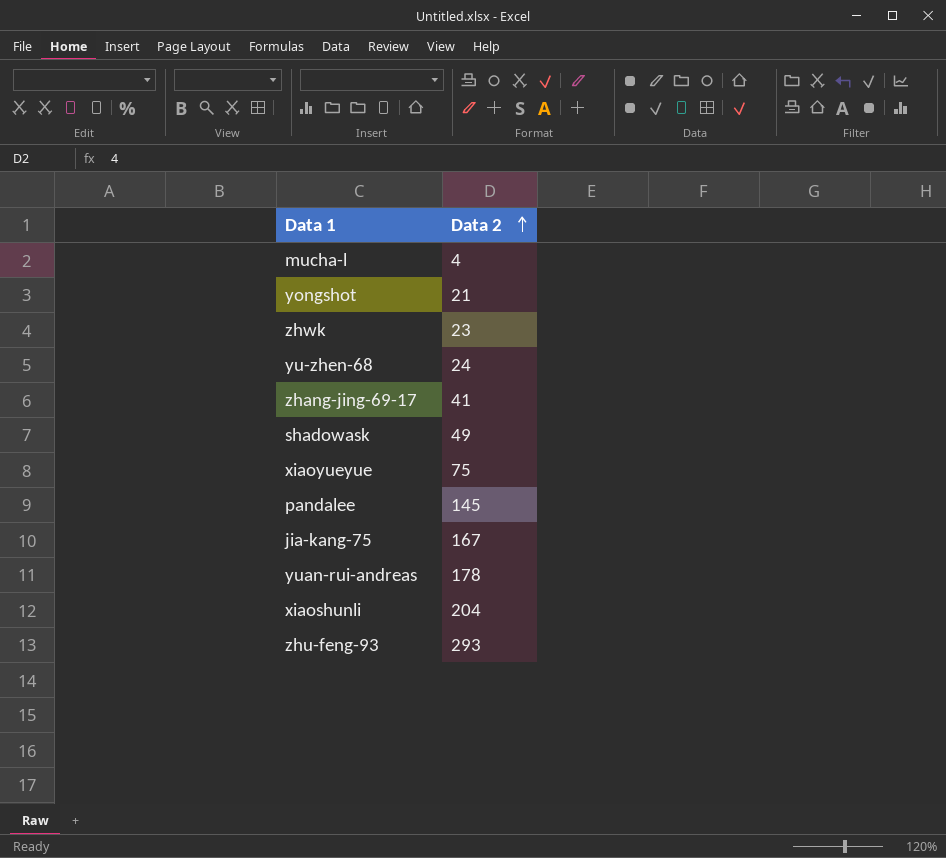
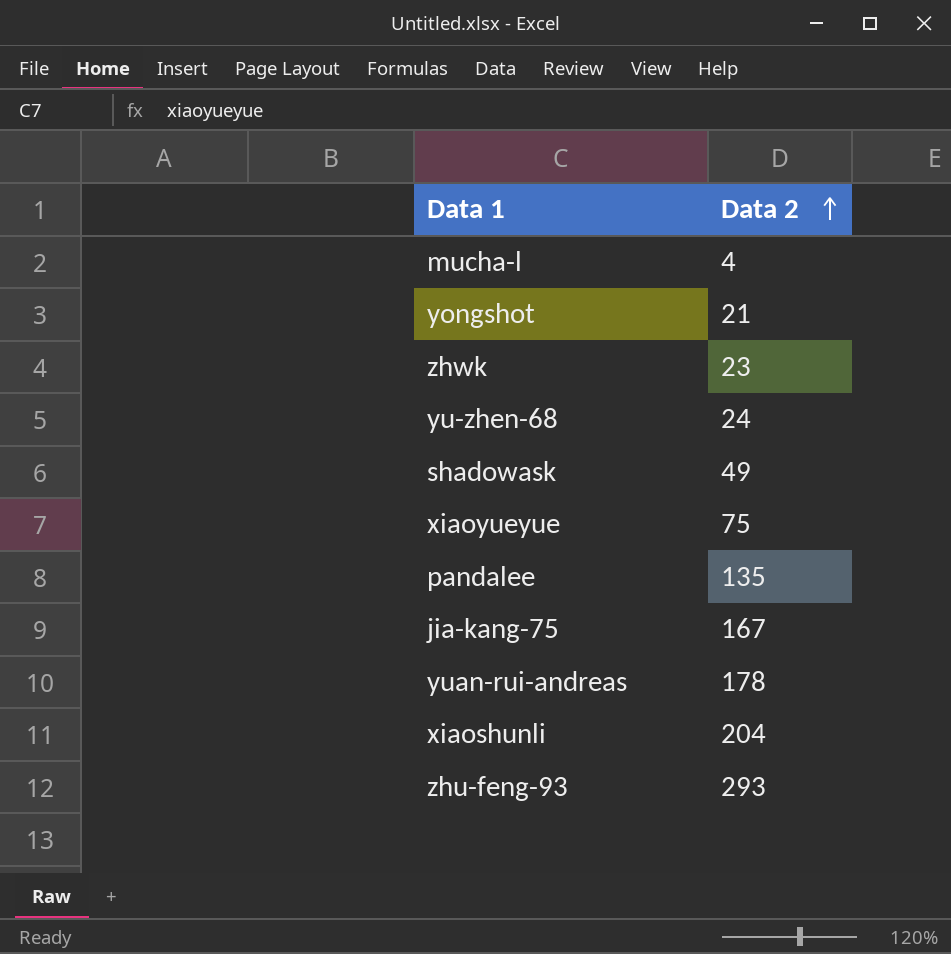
row zhang-jing-69-17: 41 -> none
pandalee | Data 2: 145 -> 135

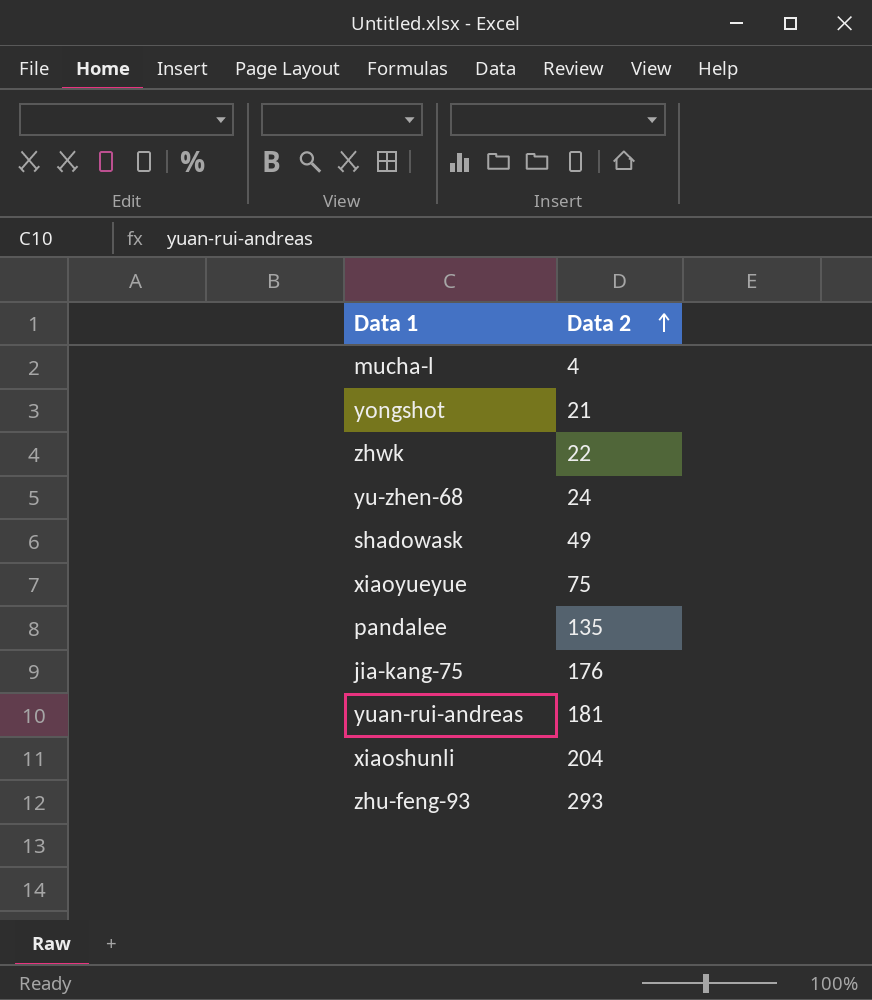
zhwk | Data 2: 23 -> 22
jia-kang-75 | Data 2: 167 -> 176
yuan-rui-andreas | Data 2: 178 -> 181

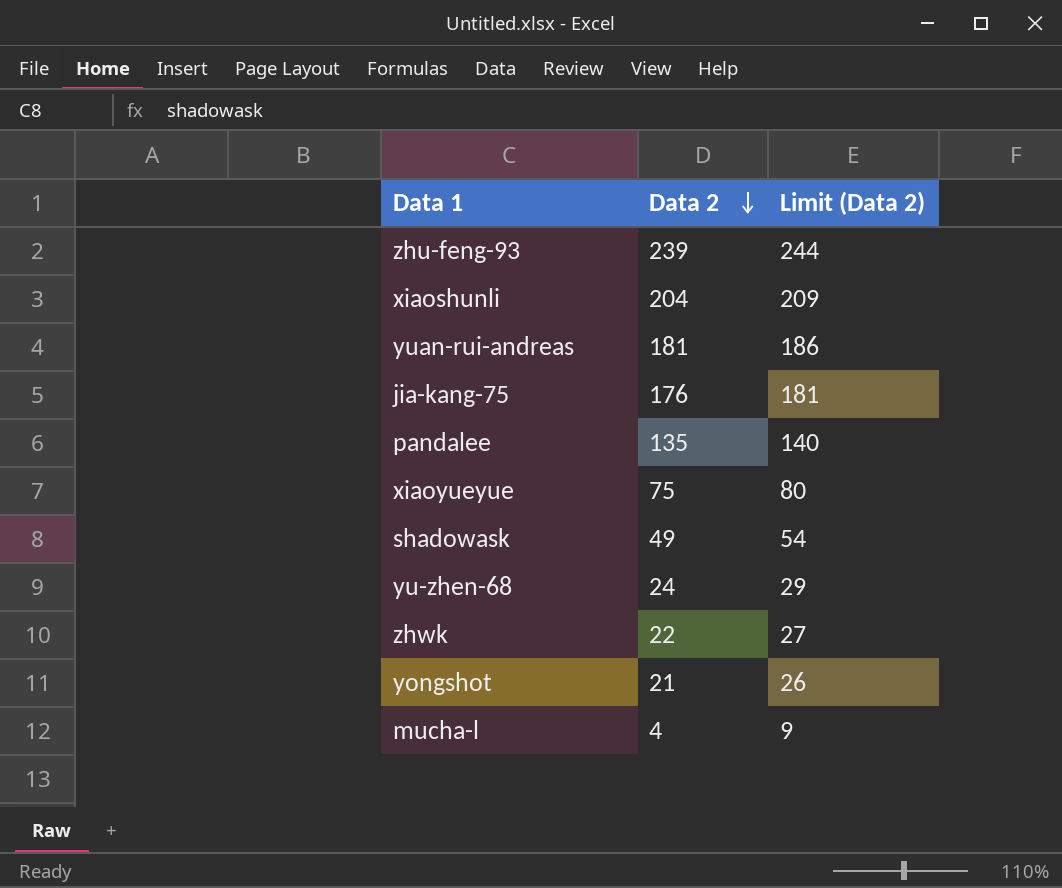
row order: Data 2 ascending -> Data 2 descending
column Limit (Data 2) | formula: none -> [Data 2] + 5
zhu-feng-93 | Data 2: 293 -> 239

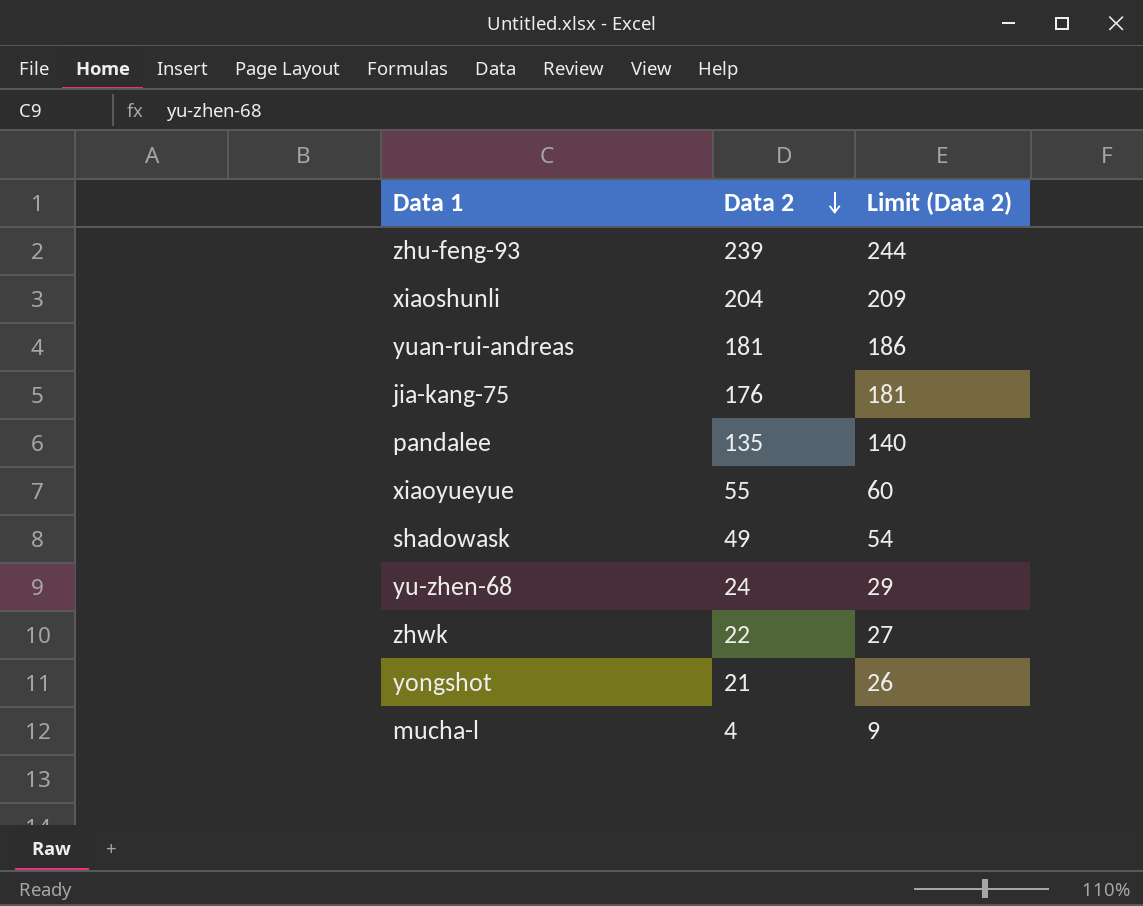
xiaoyueyue | Data 2: 75 -> 55
xiaoyueyue | Limit (Data 2): 80 -> 60

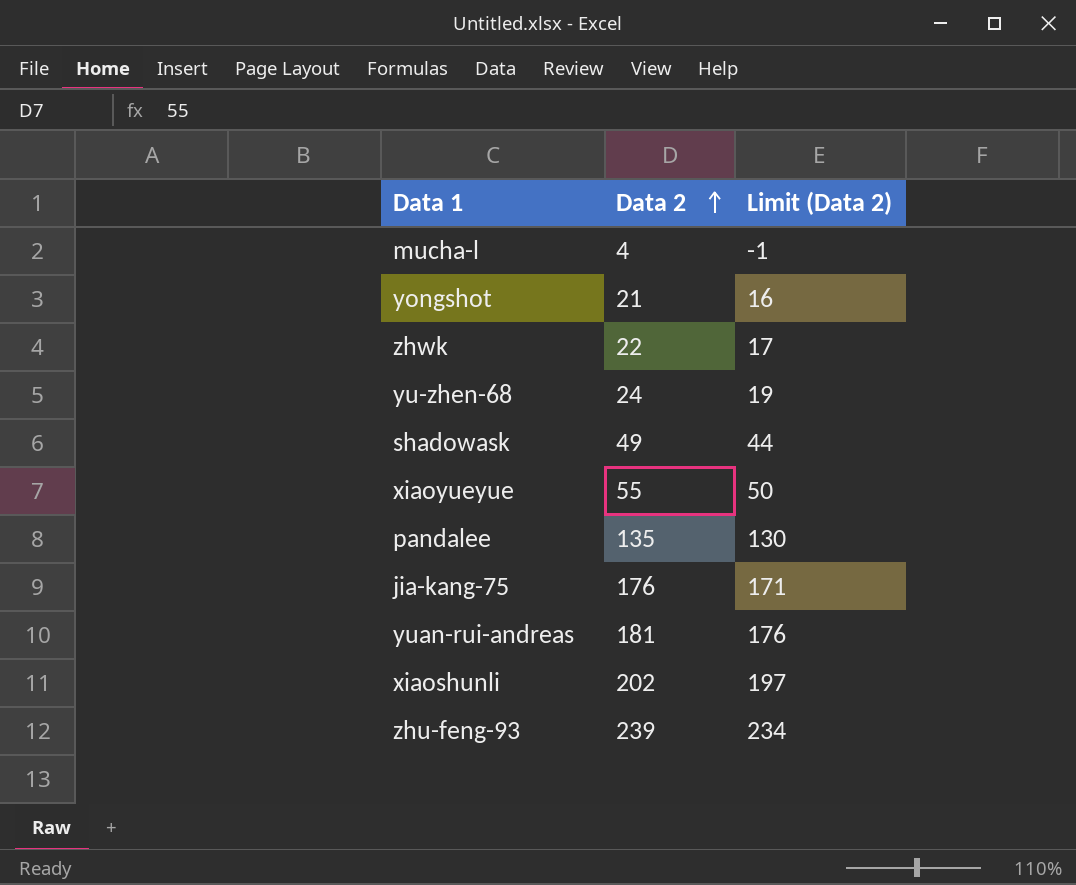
row order: Data 2 descending -> Data 2 ascending
column Limit (Data 2) | formula: [Data 2] + 5 -> [Data 2] - 5
xiaoshunli | Data 2: 204 -> 202

